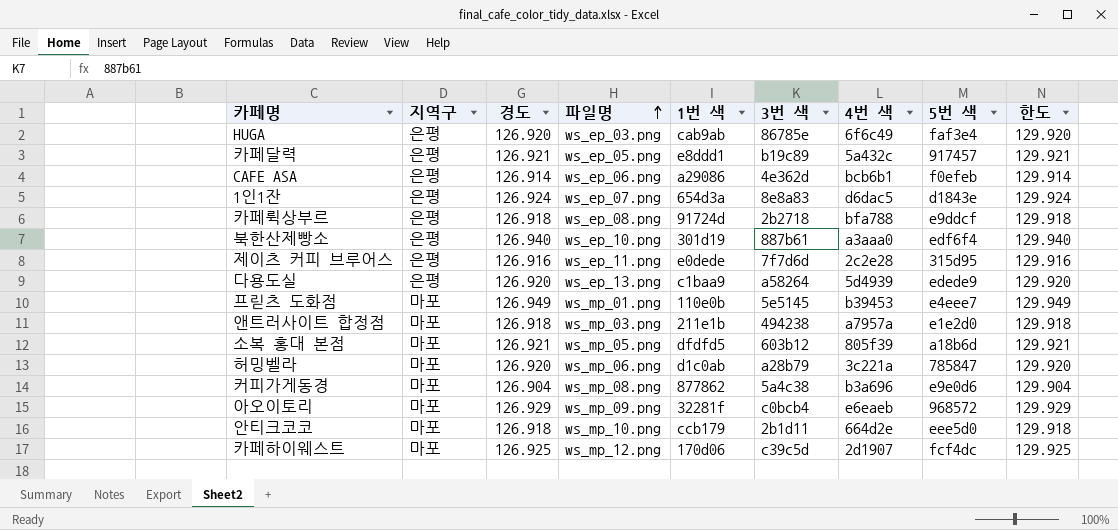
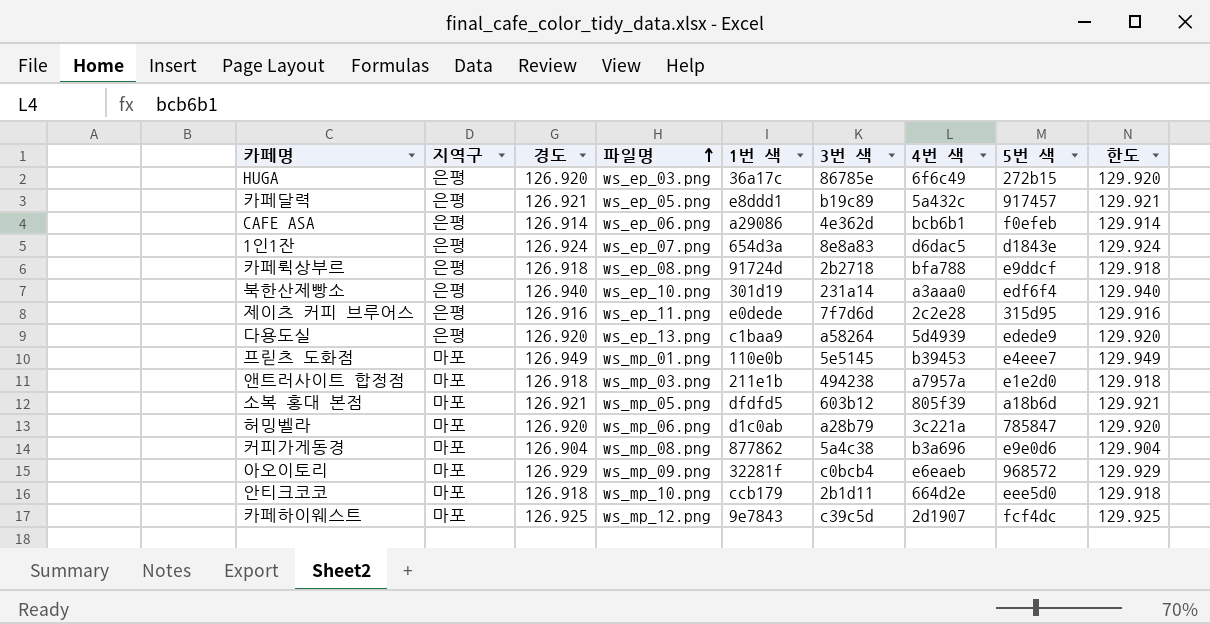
HUGA | 1번 색: cab9ab -> 36a17c
HUGA | 5번 색: faf3e4 -> 272b15
북한산제빵소 | 3번 색: 887b61 -> 231a14
카페하이웨스트 | 1번 색: 170d06 -> 9e7843

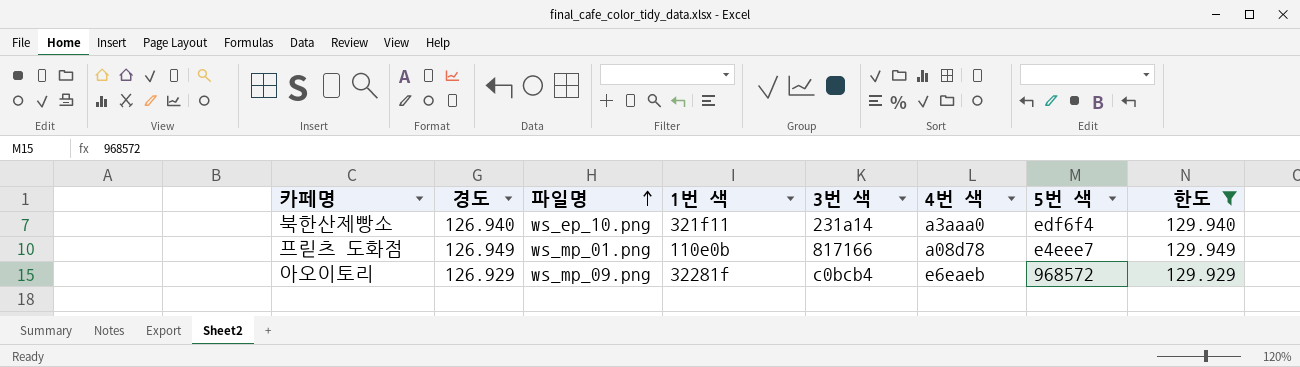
filter: none -> 한도 >= 129.929
column 지역구 | position: 2 -> none
북한산제빵소 | 1번 색: 301d19 -> 321f11
프릳츠 도화점 | 3번 색: 5e5145 -> 817166
프릳츠 도화점 | 4번 색: b39453 -> a08d78

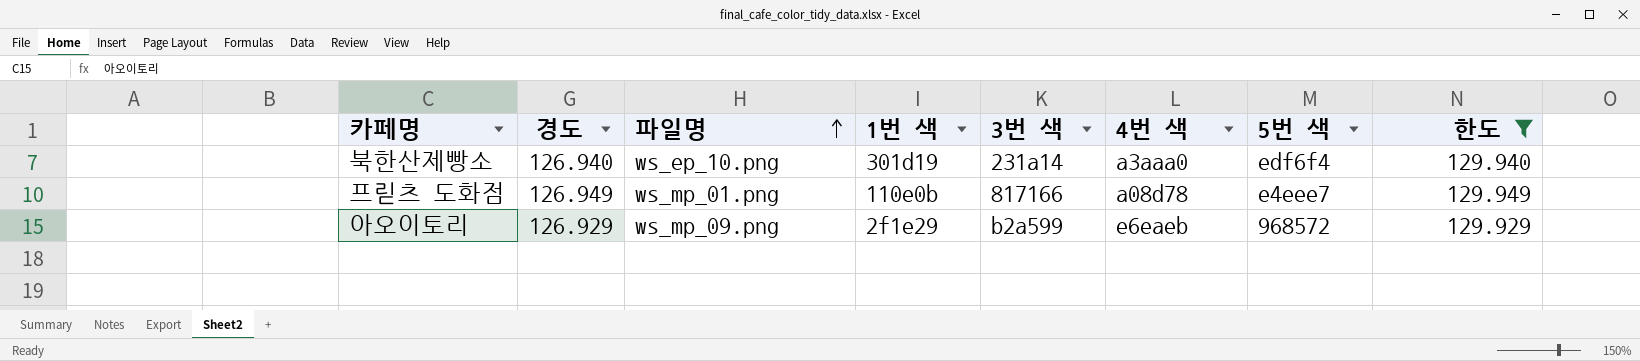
북한산제빵소 | 1번 색: 321f11 -> 301d19
아오이토리 | 1번 색: 32281f -> 2f1e29
아오이토리 | 3번 색: c0bcb4 -> b2a599

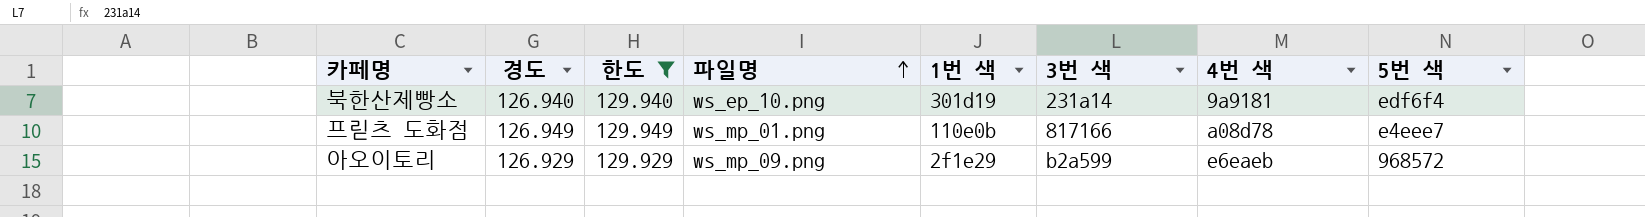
column 한도 | position: 8 -> 3
북한산제빵소 | 4번 색: a3aaa0 -> 9a9181

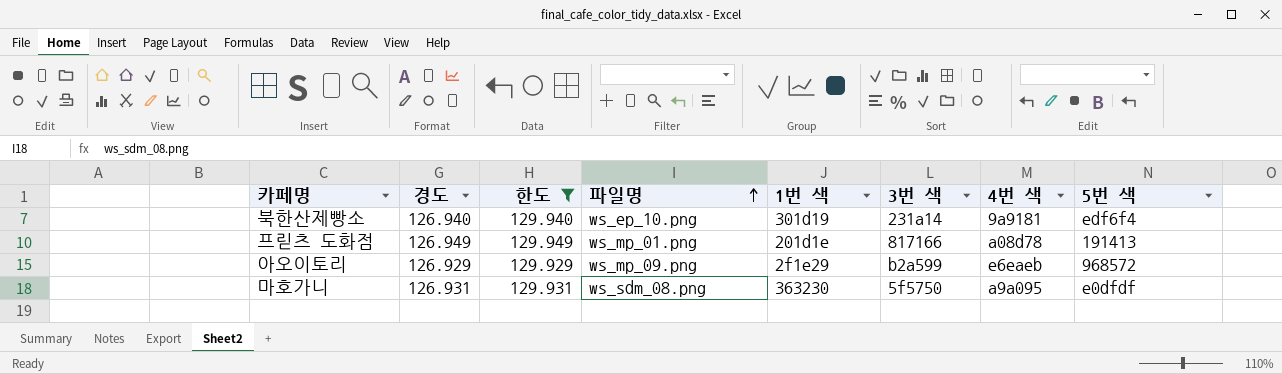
프릳츠 도화점 | 1번 색: 110e0b -> 201d1e
프릳츠 도화점 | 5번 색: e4eee7 -> 191413
row 마호가니: none -> 126.931 | 129.931 | ws_sdm_08.png | 363230 | 5f5750 | a9a095 | e0dfdf

